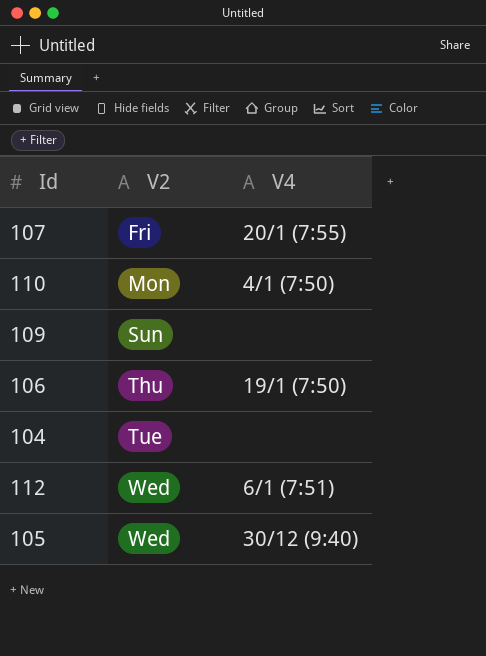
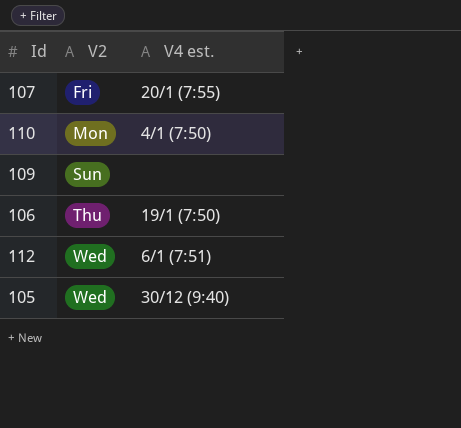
column name: V4 -> V4 est.
row 104: Tue | none -> none

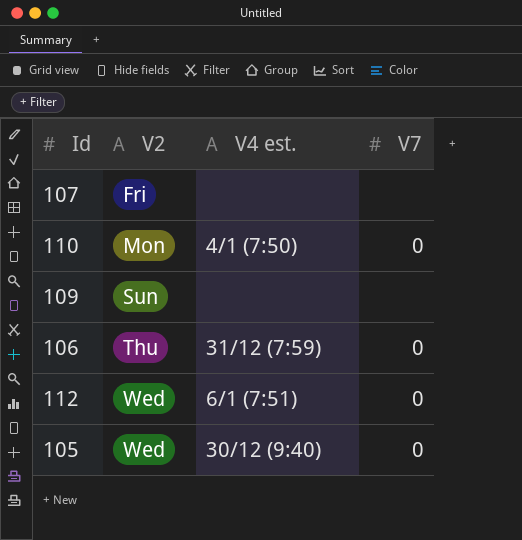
column V7 | position: none -> 4
107 | V4 est.: 20/1 (7:55) -> none
106 | V4 est.: 19/1 (7:50) -> 31/12 (7:59)

